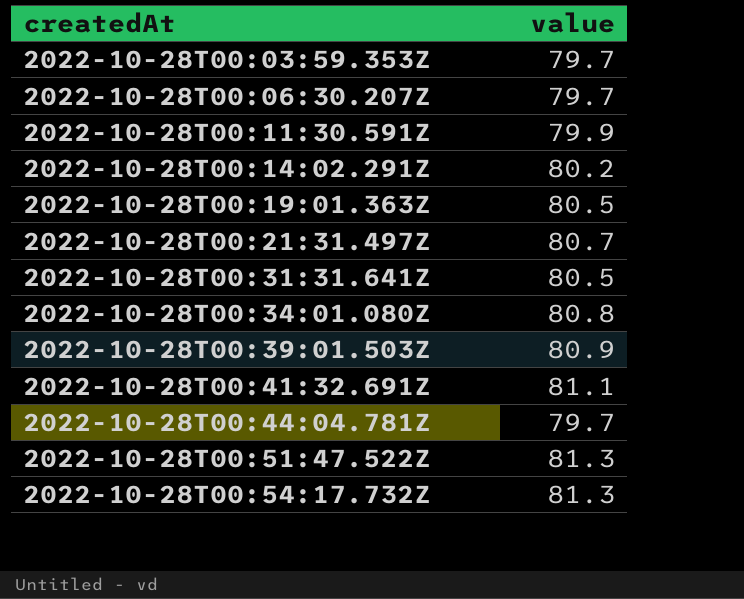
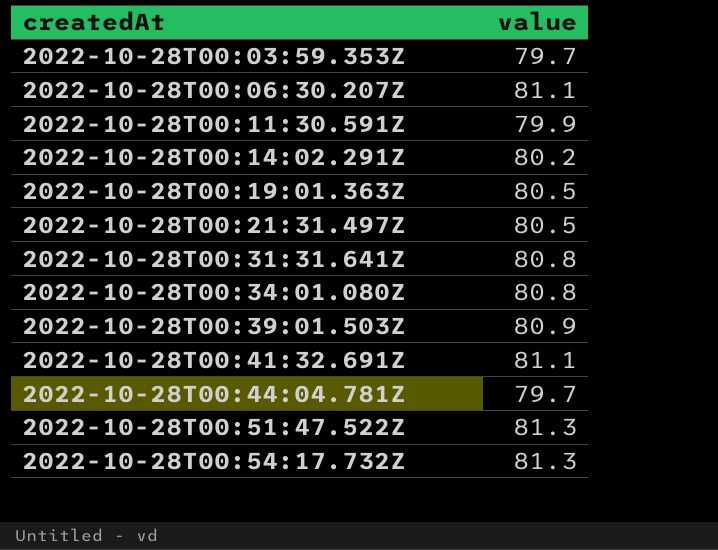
2022-10-28T00:06:30.207Z | value: 79.7 -> 81.1
2022-10-28T00:21:31.497Z | value: 80.7 -> 80.5
2022-10-28T00:31:31.641Z | value: 80.5 -> 80.8

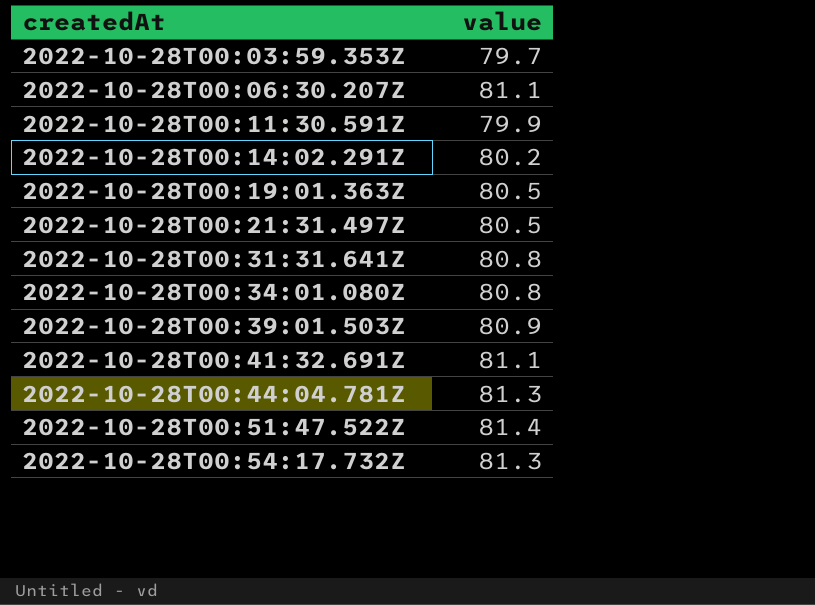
2022-10-28T00:44:04.781Z | value: 79.7 -> 81.3
2022-10-28T00:51:47.522Z | value: 81.3 -> 81.4

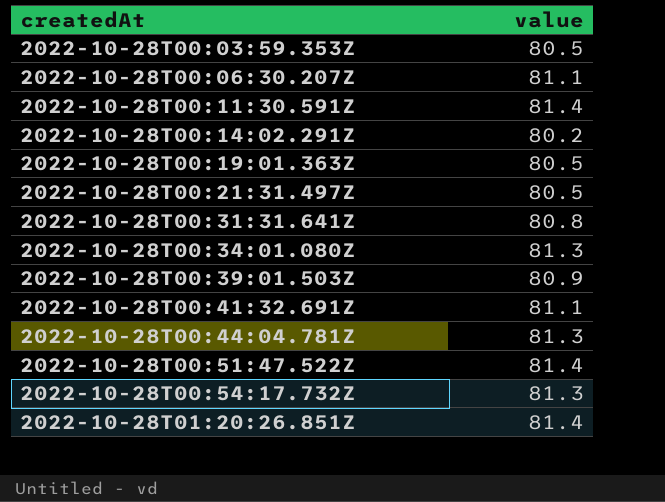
2022-10-28T00:03:59.353Z | value: 79.7 -> 80.5
2022-10-28T00:11:30.591Z | value: 79.9 -> 81.4
2022-10-28T00:34:01.080Z | value: 80.8 -> 81.3
row 2022-10-28T01:20:26.851Z: none -> 81.4

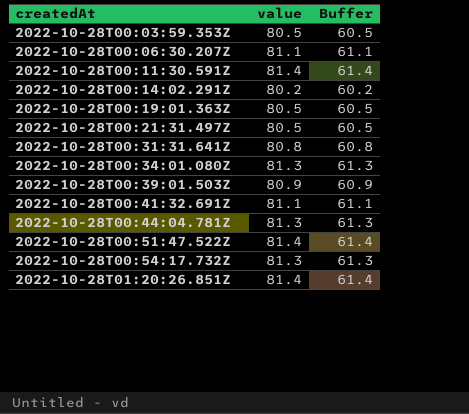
column Buffer | formula: none -> [value] - 20

